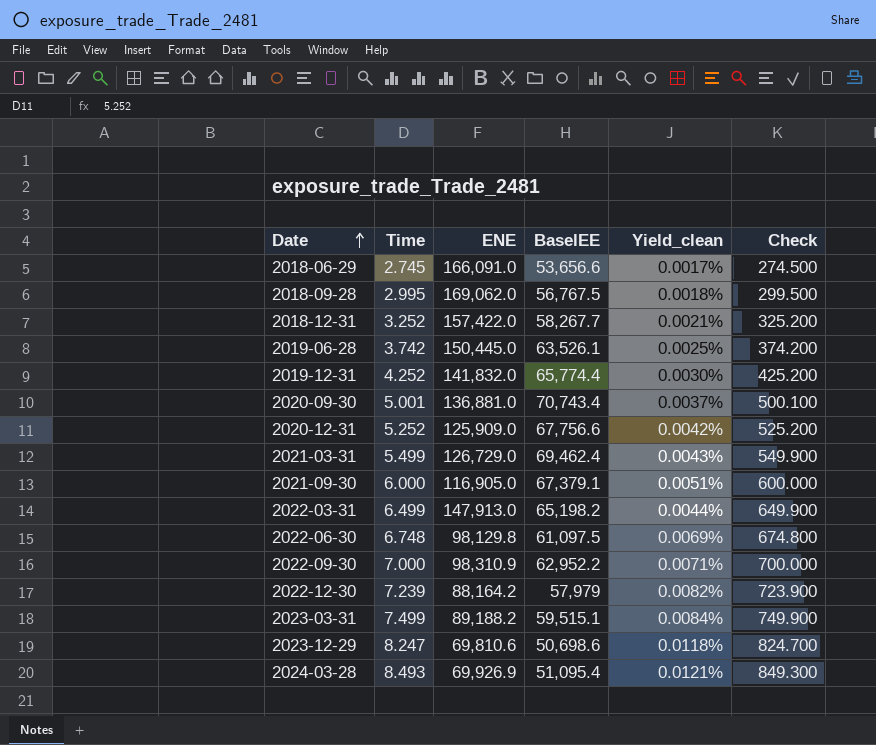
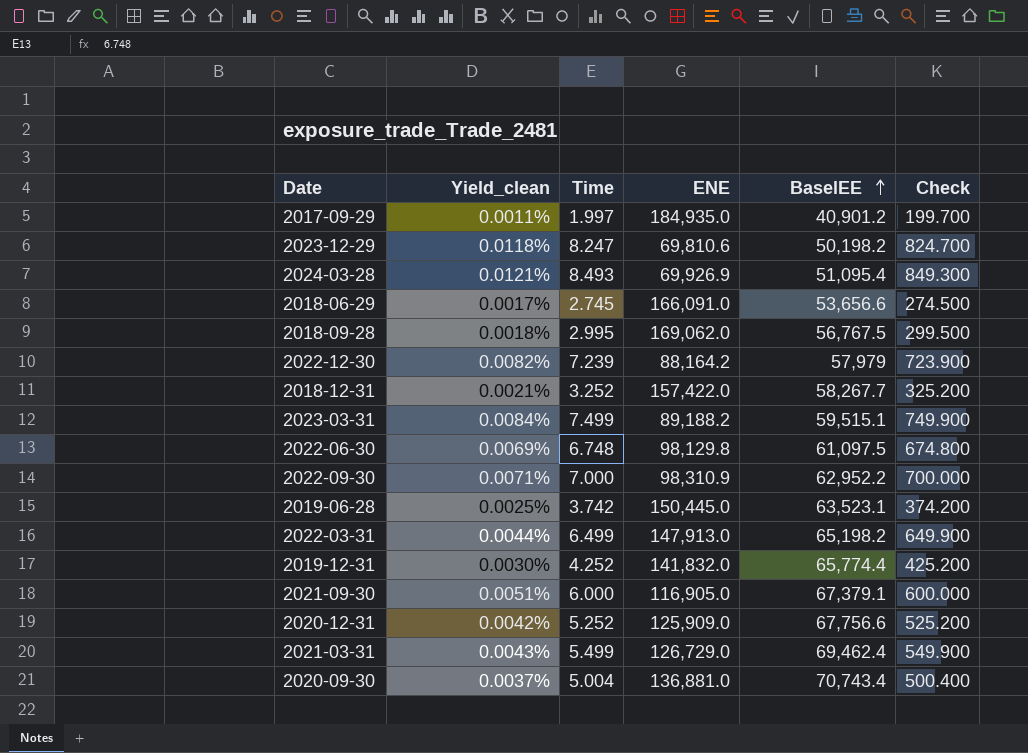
row order: Date ascending -> BaselEE ascending
column Yield_clean | position: 5 -> 2
row 2017-09-29: none -> 0.0011% | 1.997 | 184,935.0 | 40,901.2 | 199.700
2023-12-29 | BaselEE: 50,698.6 -> 50,198.2
2019-06-28 | BaselEE: 63,526.1 -> 63,523.1
2020-09-30 | Time: 5.001 -> 5.004
2020-09-30 | Check: 500.100 -> 500.400

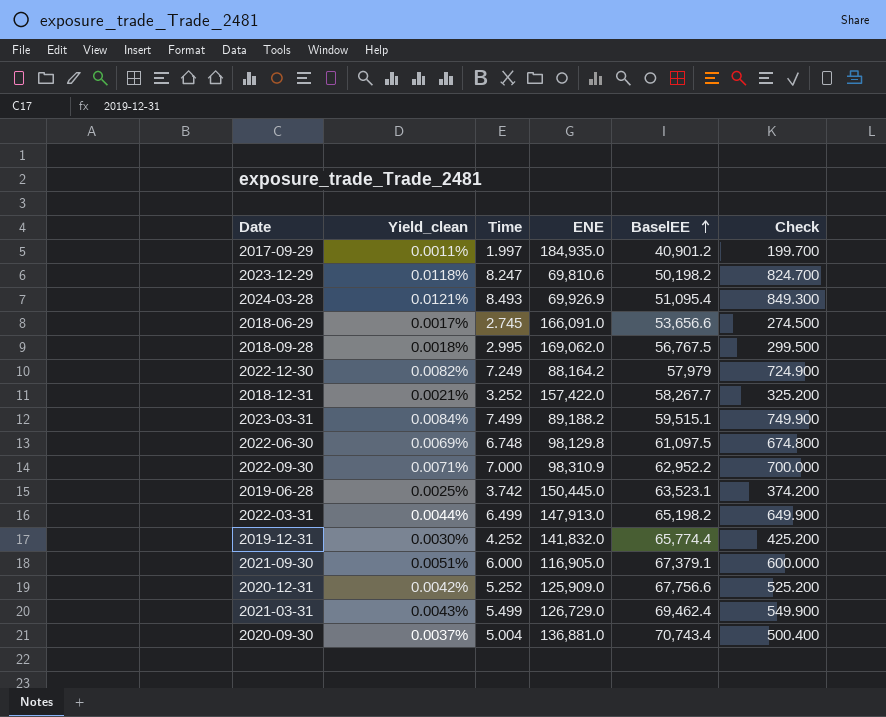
2022-12-30 | Time: 7.239 -> 7.249
2022-12-30 | Check: 723.900 -> 724.900

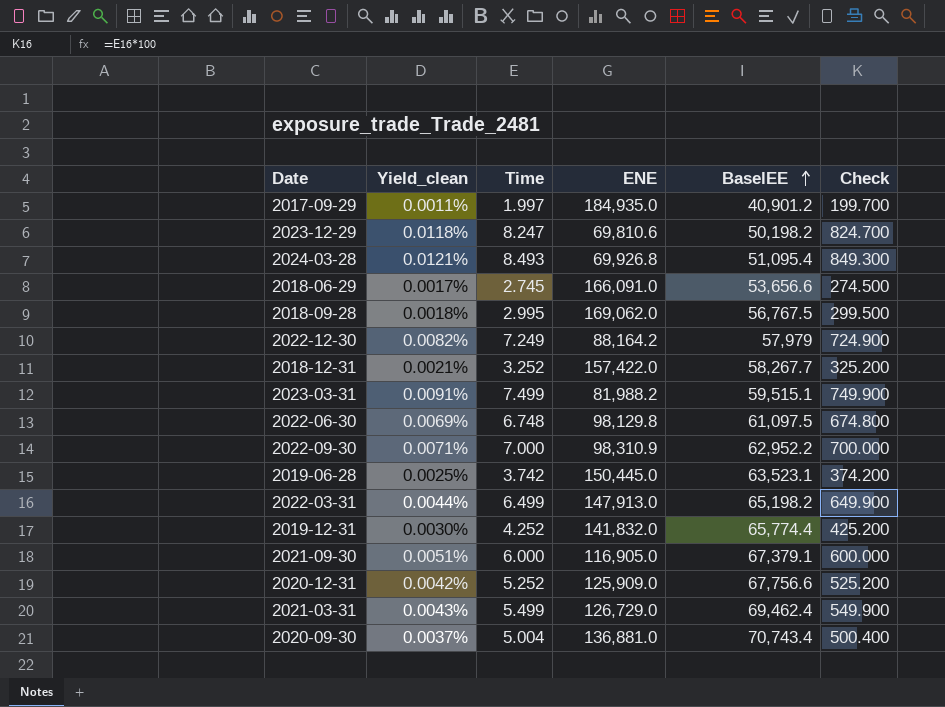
2024-03-28 | ENE: 69,926.9 -> 69,926.8
2023-03-31 | Yield_clean: 0.0084% -> 0.0091%
2023-03-31 | ENE: 89,188.2 -> 81,988.2

